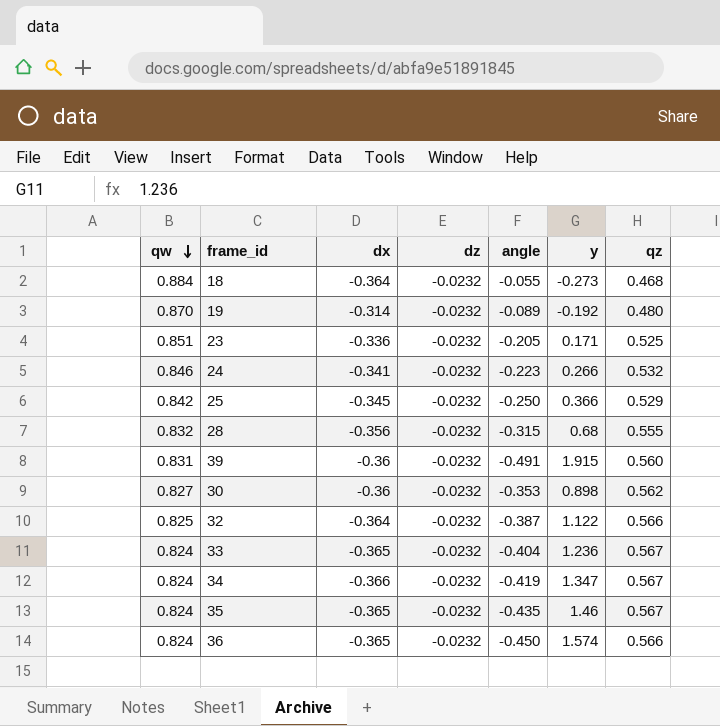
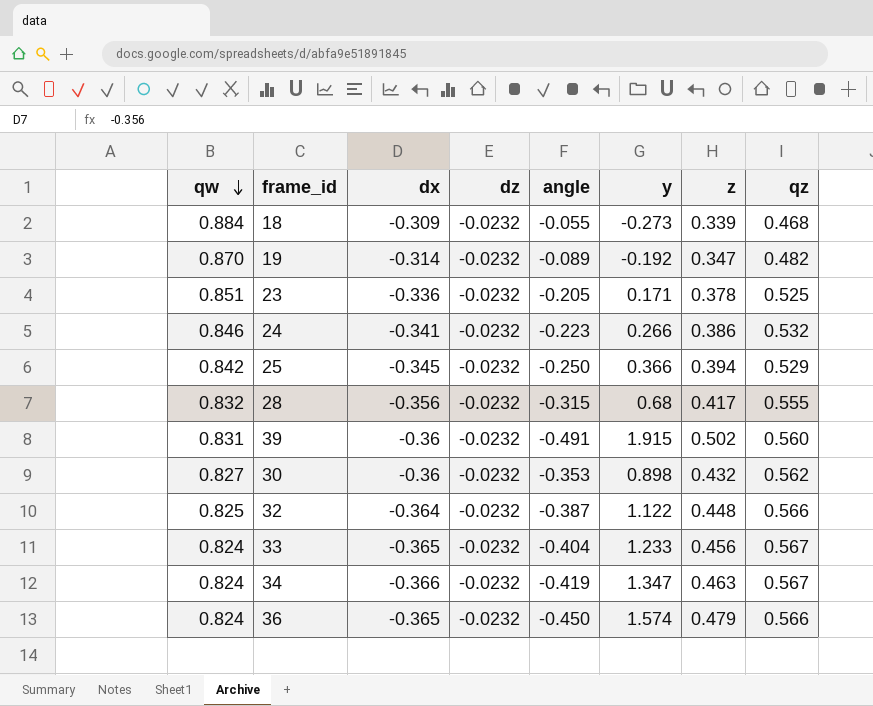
column z | position: none -> 7
row 35: 0.824 | -0.365 | -0.0232 | -0.435 | 1.46 | 0.567 -> none
18 | dx: -0.364 -> -0.309
19 | qz: 0.480 -> 0.482
33 | y: 1.236 -> 1.233

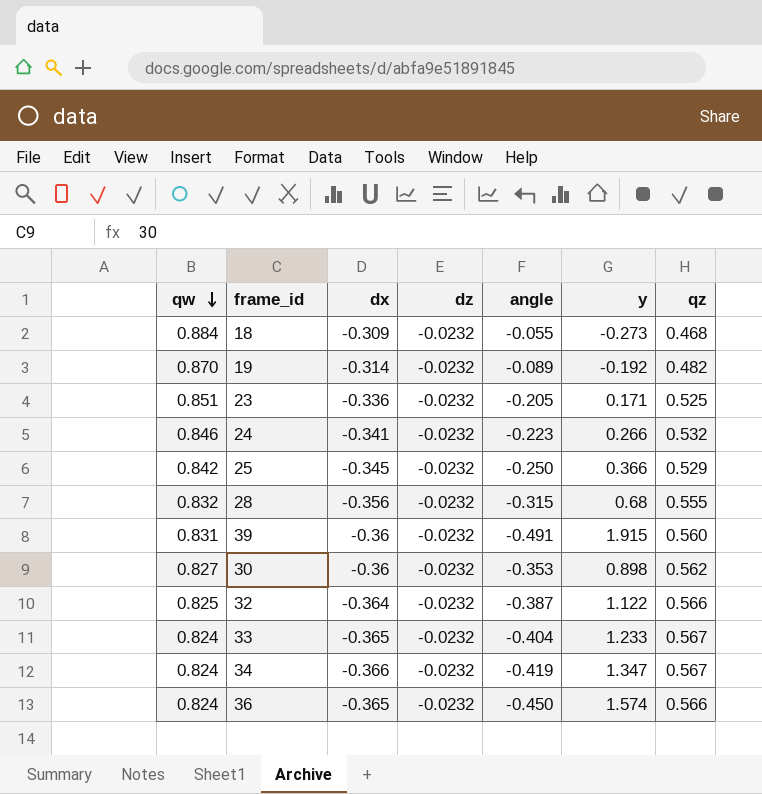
column z | position: 7 -> none

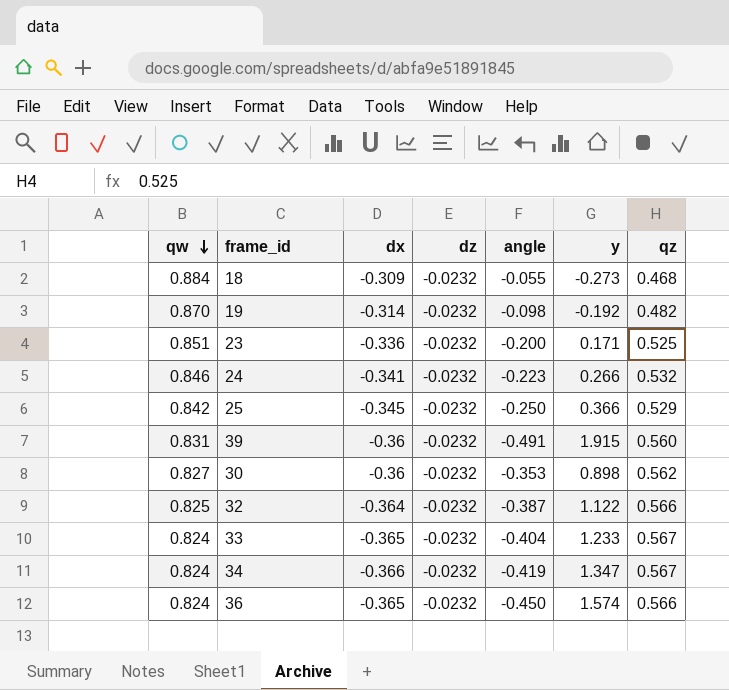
row 28: 0.832 | -0.356 | -0.0232 | -0.315 | 0.68 | 0.555 -> none
19 | angle: -0.089 -> -0.098
23 | angle: -0.205 -> -0.200

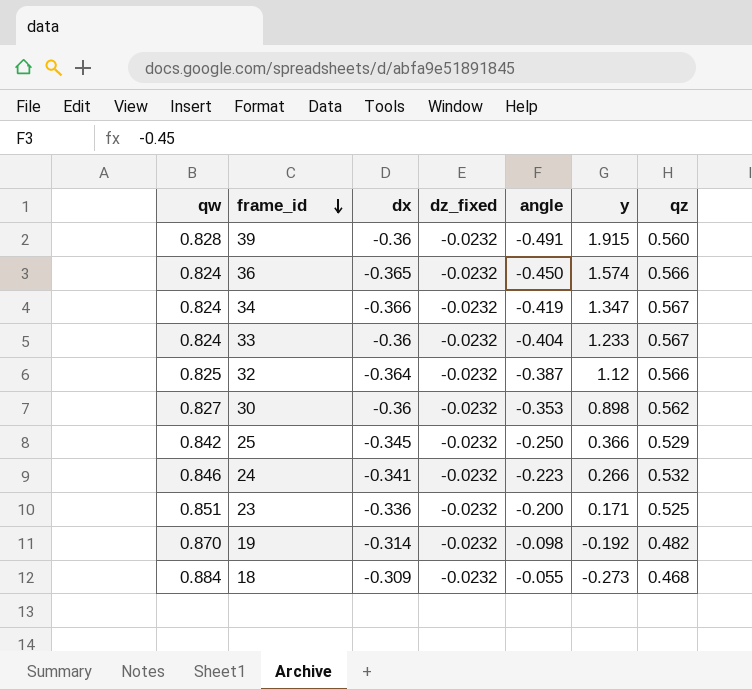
row order: qw descending -> frame_id descending
column name: dz -> dz_fixed
39 | qw: 0.831 -> 0.828
33 | dx: -0.365 -> -0.36
32 | y: 1.122 -> 1.12

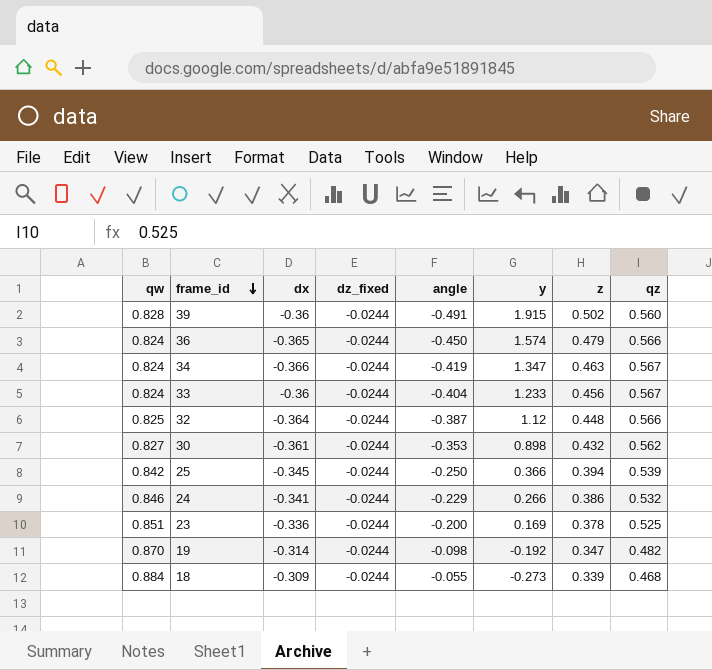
column z | position: none -> 7
39 | dz_fixed: -0.0232 -> -0.0244
36 | dz_fixed: -0.0232 -> -0.0244
34 | dz_fixed: -0.0232 -> -0.0244
33 | dz_fixed: -0.0232 -> -0.0244
32 | dz_fixed: -0.0232 -> -0.0244
30 | dx: -0.36 -> -0.361
30 | dz_fixed: -0.0232 -> -0.0244
25 | dz_fixed: -0.0232 -> -0.0244
25 | qz: 0.529 -> 0.539
24 | dz_fixed: -0.0232 -> -0.0244
24 | angle: -0.223 -> -0.229
23 | dz_fixed: -0.0232 -> -0.0244
23 | y: 0.171 -> 0.169
19 | dz_fixed: -0.0232 -> -0.0244
18 | dz_fixed: -0.0232 -> -0.0244

